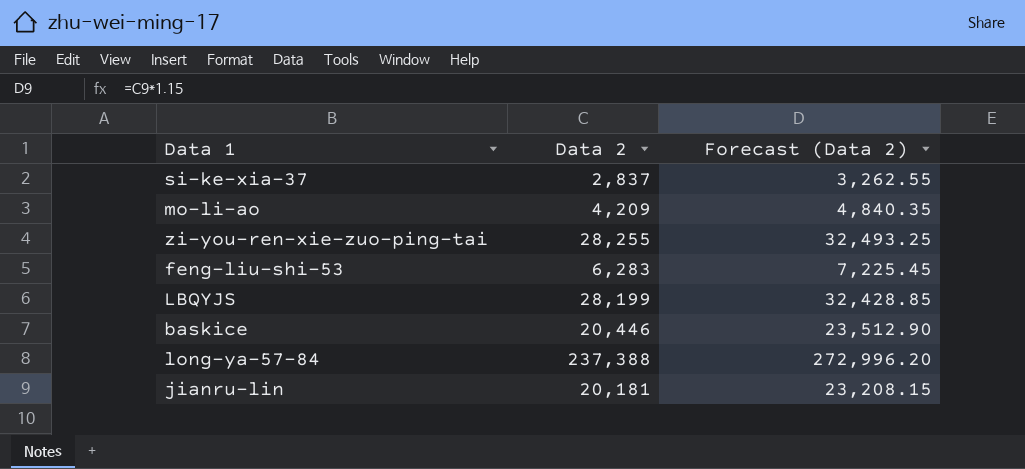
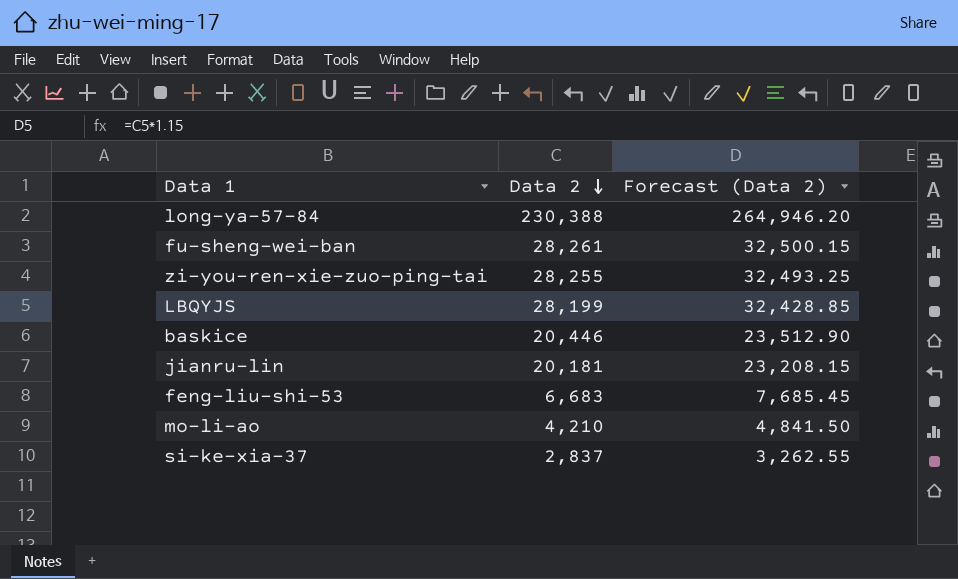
row order: none -> Data 2 descending
long-ya-57-84 | Data 2: 237,388 -> 230,388
long-ya-57-84 | Forecast (Data 2): 272,996.20 -> 264,946.20
row fu-sheng-wei-ban: none -> 28,261 | 32,500.15
feng-liu-shi-53 | Data 2: 6,283 -> 6,683
feng-liu-shi-53 | Forecast (Data 2): 7,225.45 -> 7,685.45
mo-li-ao | Data 2: 4,209 -> 4,210
mo-li-ao | Forecast (Data 2): 4,840.35 -> 4,841.50

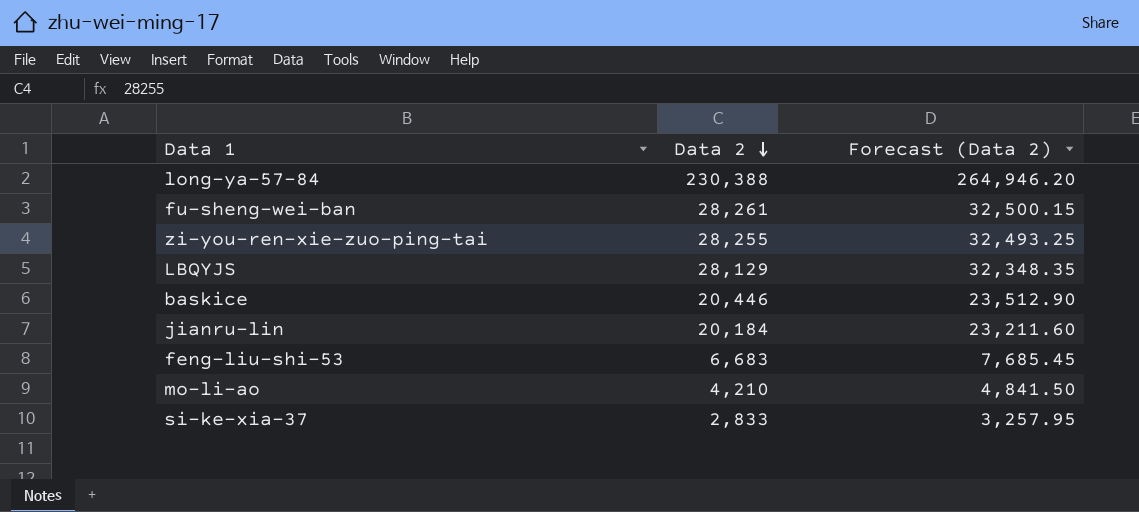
LBQYJS | Data 2: 28,199 -> 28,129
LBQYJS | Forecast (Data 2): 32,428.85 -> 32,348.35
jianru-lin | Data 2: 20,181 -> 20,184
jianru-lin | Forecast (Data 2): 23,208.15 -> 23,211.60
si-ke-xia-37 | Data 2: 2,837 -> 2,833
si-ke-xia-37 | Forecast (Data 2): 3,262.55 -> 3,257.95

